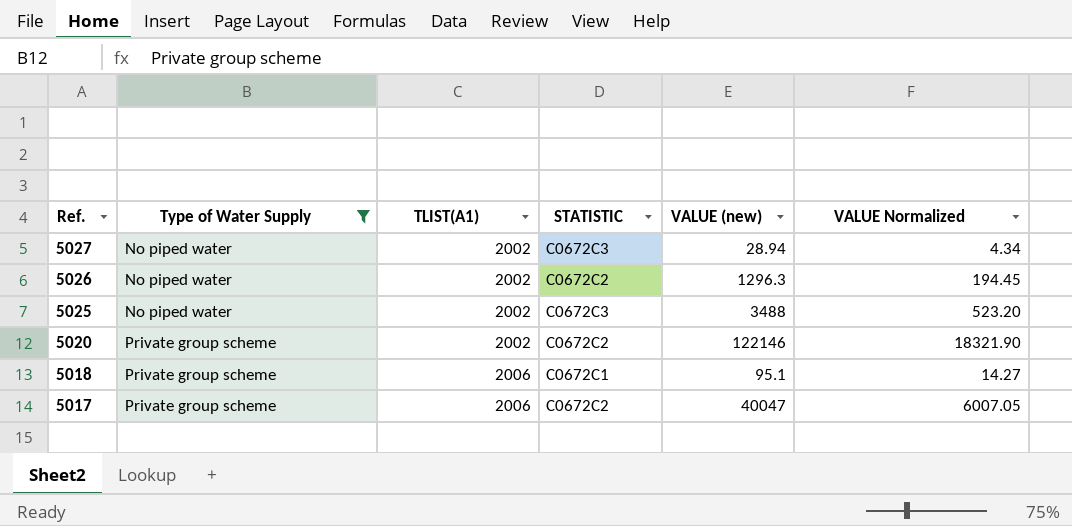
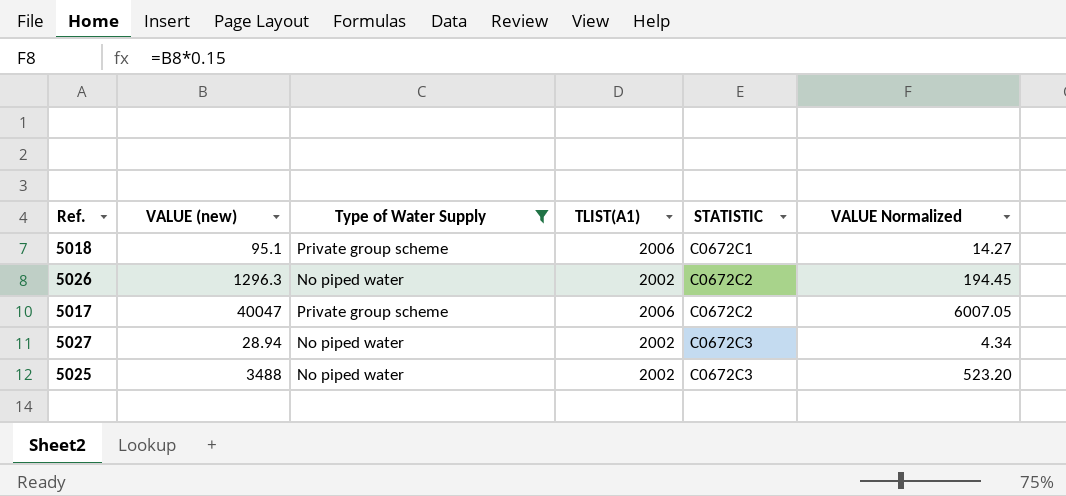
row order: Ref. descending -> STATISTIC ascending
column VALUE (new) | position: 5 -> 2
row 5020: Private group scheme | 2002 | C0672C2 | 122146 | 18321.90 -> none

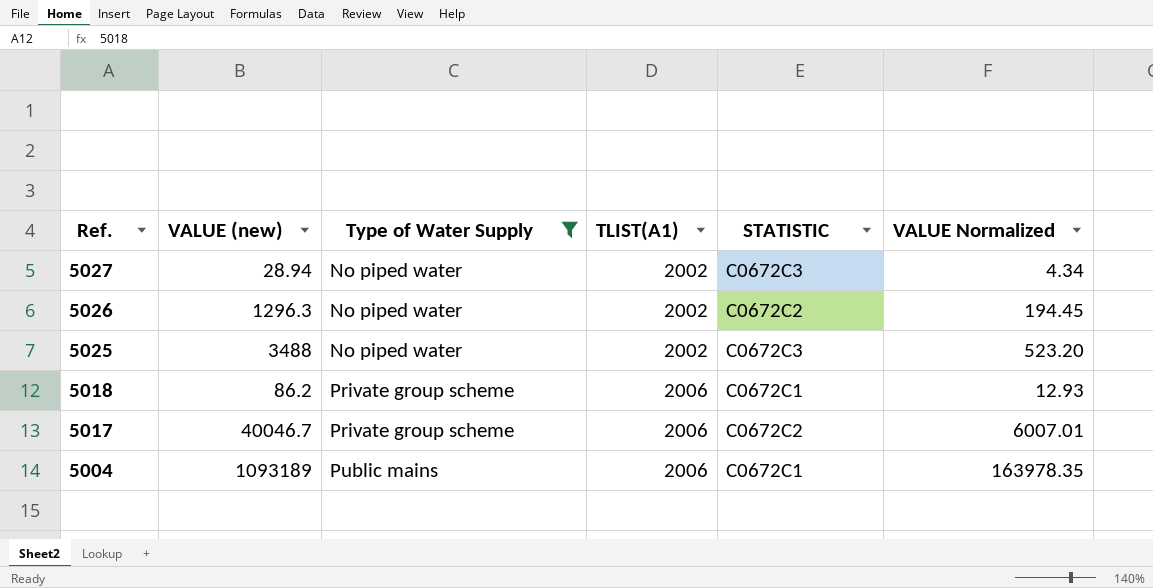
row order: STATISTIC ascending -> Ref. descending
5018 | VALUE (new): 95.1 -> 86.2
5018 | VALUE Normalized: 14.27 -> 12.93
5017 | VALUE (new): 40047 -> 40046.7
5017 | VALUE Normalized: 6007.05 -> 6007.01
row 5004: none -> 1093189 | Public mains | 2006 | C0672C1 | 163978.35

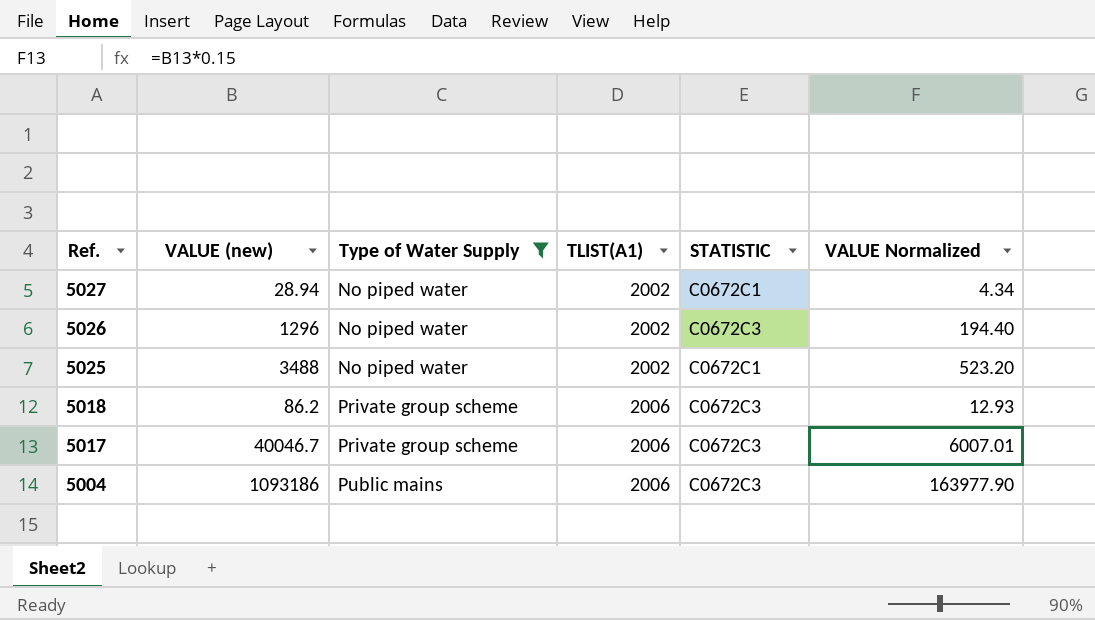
5027 | STATISTIC: C0672C3 -> C0672C1
5026 | VALUE (new): 1296.3 -> 1296
5026 | STATISTIC: C0672C2 -> C0672C3
5026 | VALUE Normalized: 194.45 -> 194.40
5025 | STATISTIC: C0672C3 -> C0672C1
5018 | STATISTIC: C0672C1 -> C0672C3
5017 | STATISTIC: C0672C2 -> C0672C3
5004 | VALUE (new): 1093189 -> 1093186
5004 | STATISTIC: C0672C1 -> C0672C3
5004 | VALUE Normalized: 163978.35 -> 163977.90

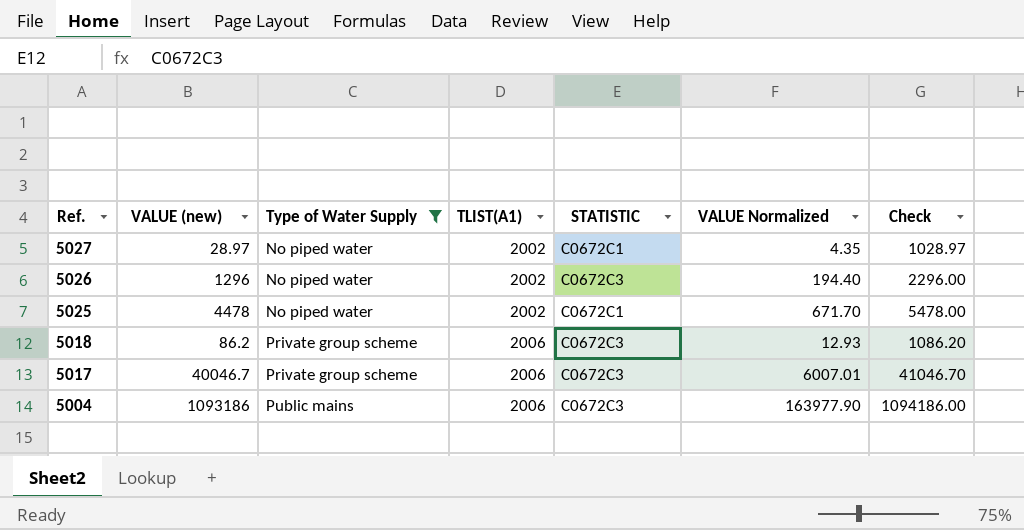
column Check | formula: none -> [VALUE (new)] + 1000
5027 | VALUE (new): 28.94 -> 28.97
5027 | VALUE Normalized: 4.34 -> 4.35
5025 | VALUE (new): 3488 -> 4478
5025 | VALUE Normalized: 523.20 -> 671.70

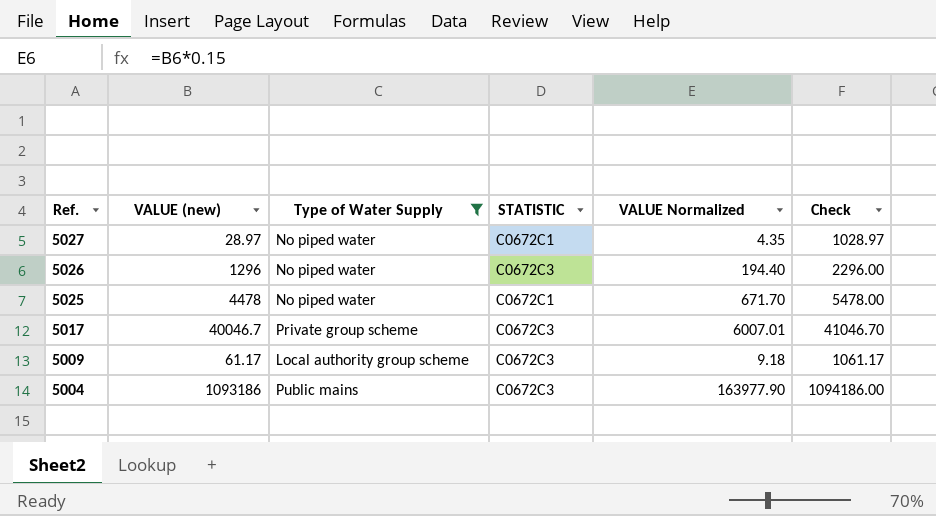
column TLIST(A1) | position: 4 -> none
row 5018: 86.2 | Private group scheme | 2006 | C0672C3 | 12.93 | 1086.20 -> none
row 5009: none -> 61.17 | Local authority group scheme | C0672C3 | 9.18 | 1061.17

